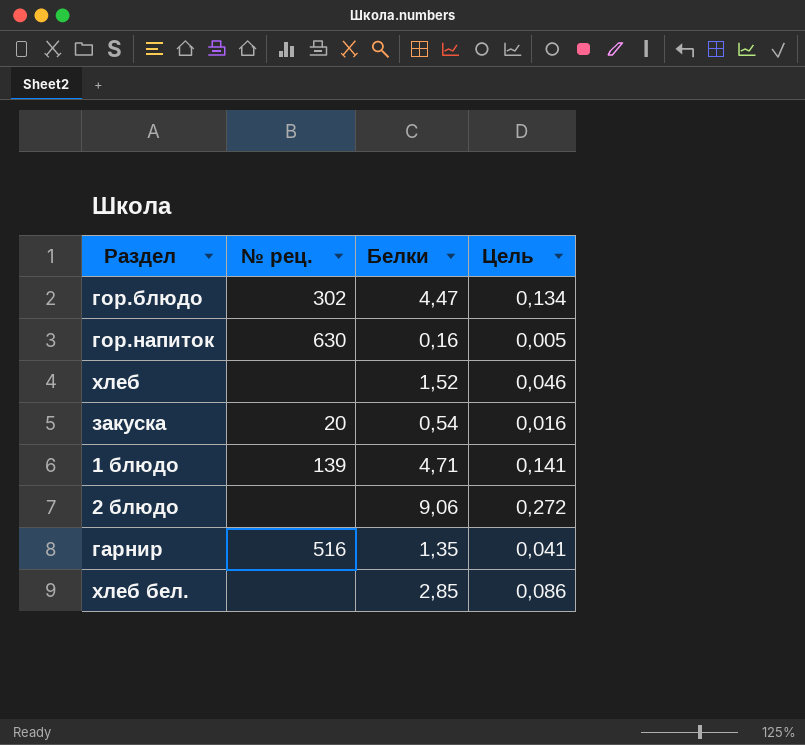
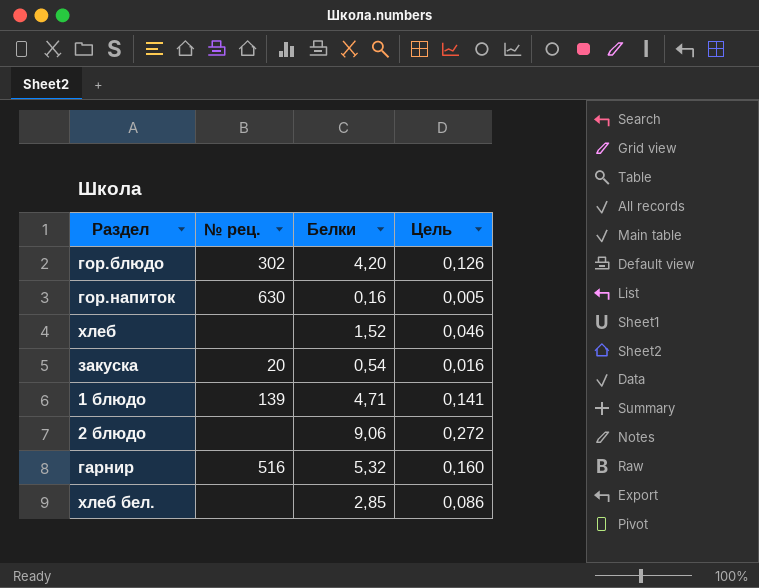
гор.блюдо | Белки: 4,47 -> 4,20
гор.блюдо | Цель: 0,134 -> 0,126
гарнир | Белки: 1,35 -> 5,32
гарнир | Цель: 0,041 -> 0,160

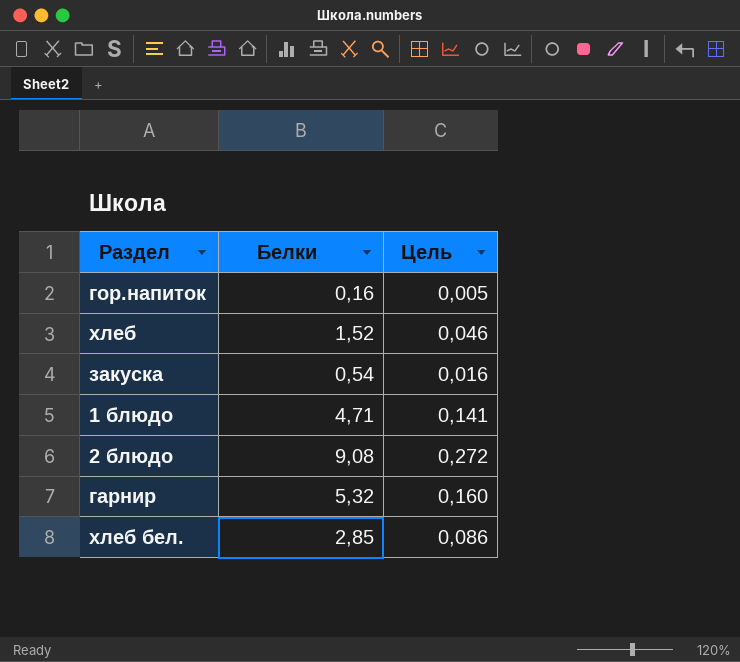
column № рец. | position: 2 -> none
row гор.блюдо: 302 | 4,20 | 0,126 -> none
2 блюдо | Белки: 9,06 -> 9,08

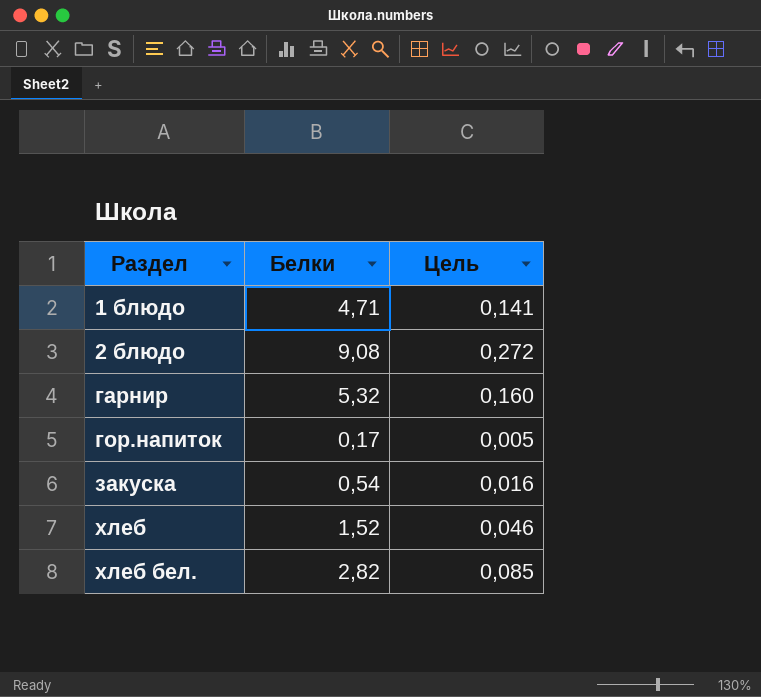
row order: none -> Раздел ascending
гор.напиток | Белки: 0,16 -> 0,17
хлеб бел. | Белки: 2,85 -> 2,82
хлеб бел. | Цель: 0,086 -> 0,085

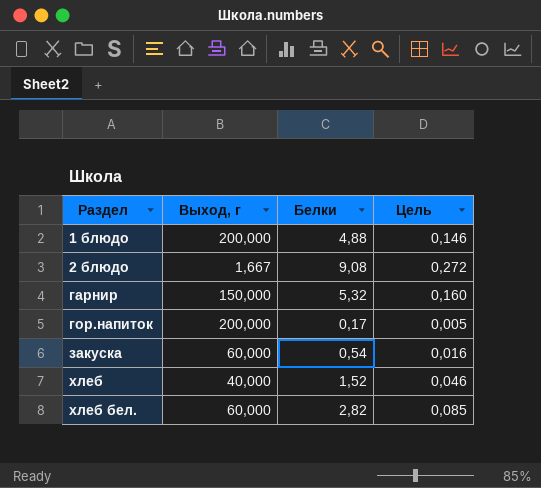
column Выход, г | position: none -> 2
1 блюдо | Белки: 4,71 -> 4,88
1 блюдо | Цель: 0,141 -> 0,146

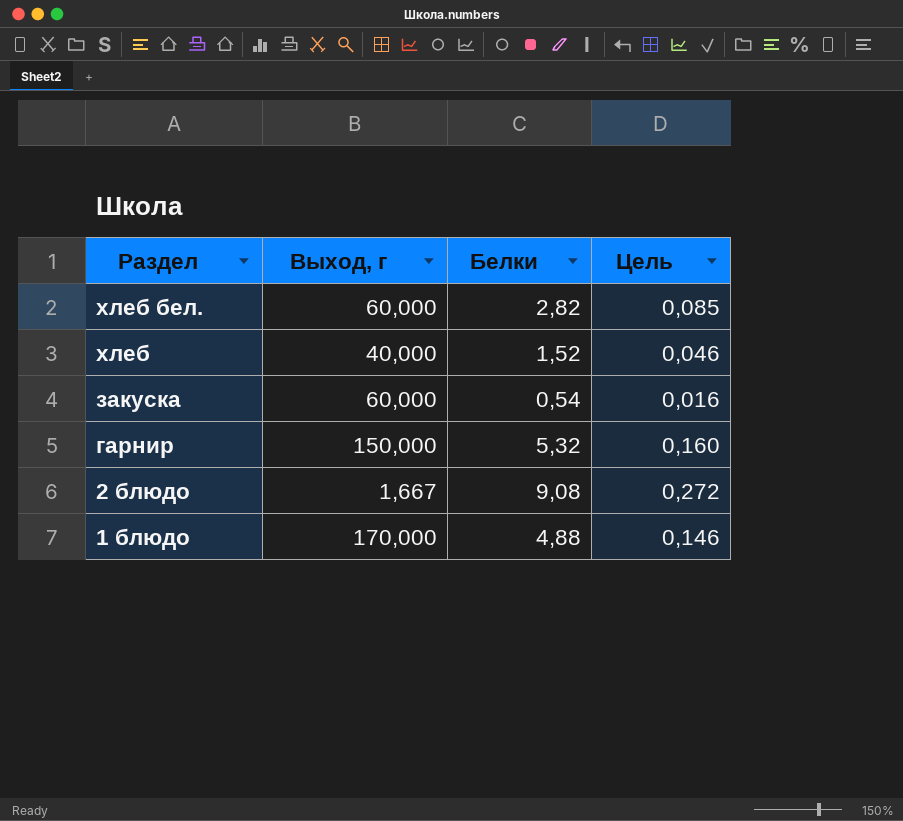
row order: Раздел ascending -> Раздел descending
row гор.напиток: 200,000 | 0,17 | 0,005 -> none
1 блюдо | Выход, г: 200,000 -> 170,000

